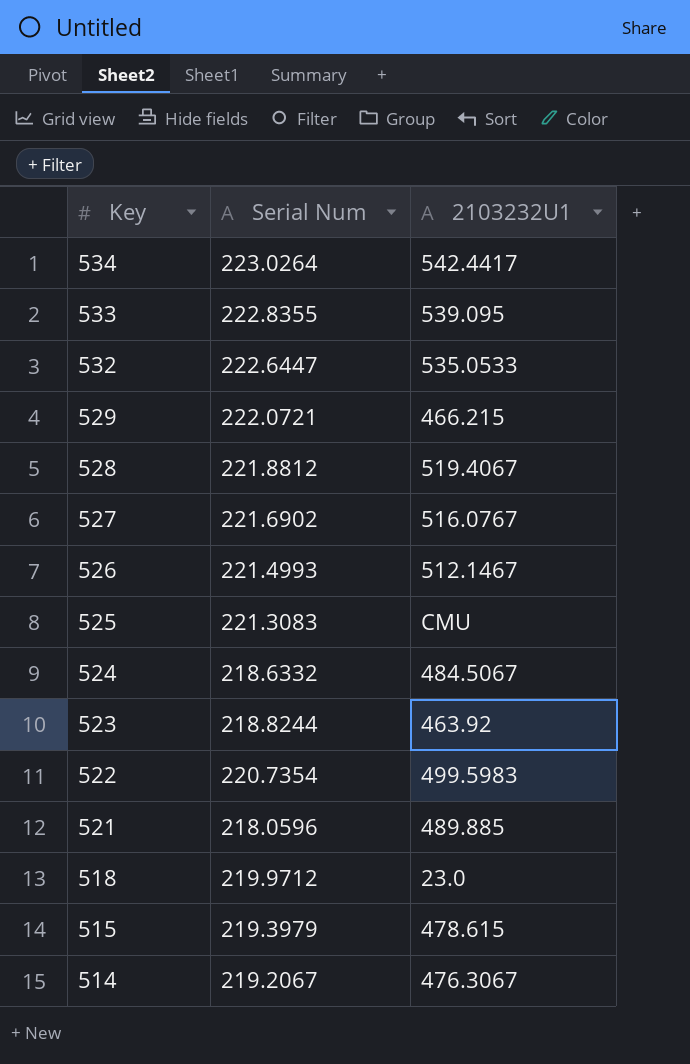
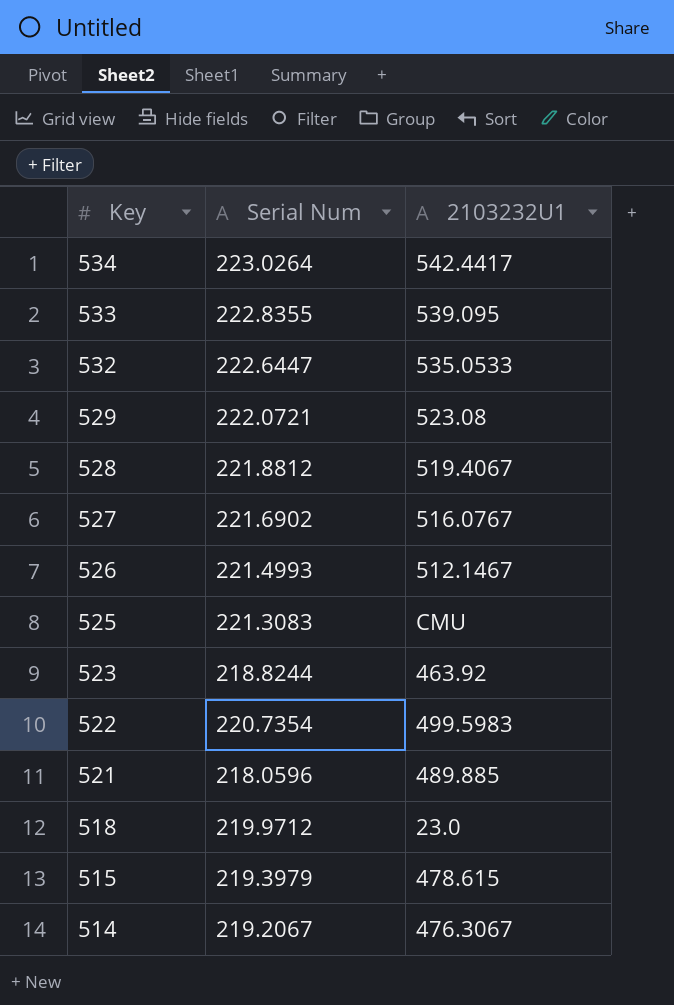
row 524: 218.6332 | 484.5067 -> none
529 | 2103232U1: 466.215 -> 523.08

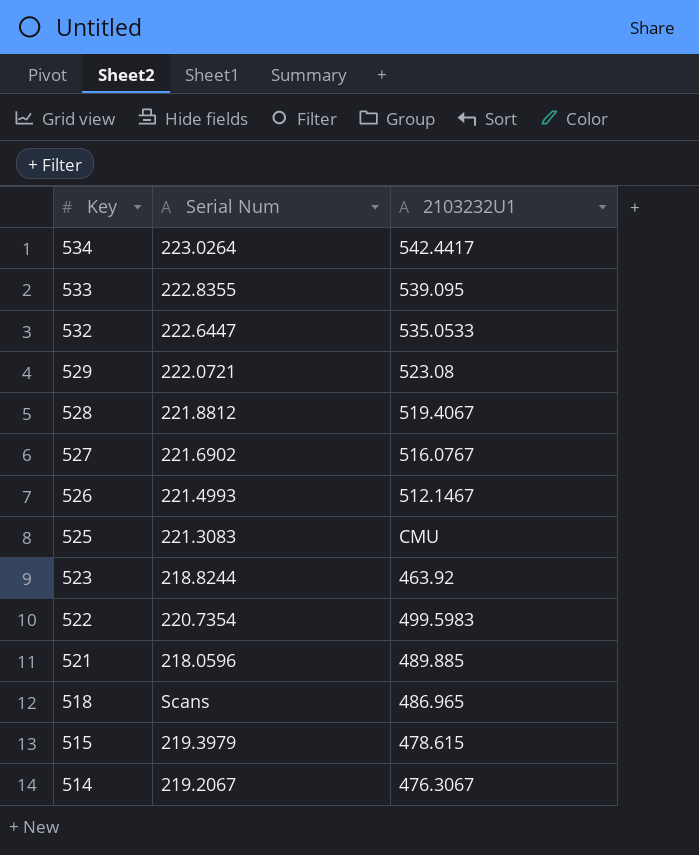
518 | Serial Num: 219.9712 -> Scans
518 | 2103232U1: 23.0 -> 486.965

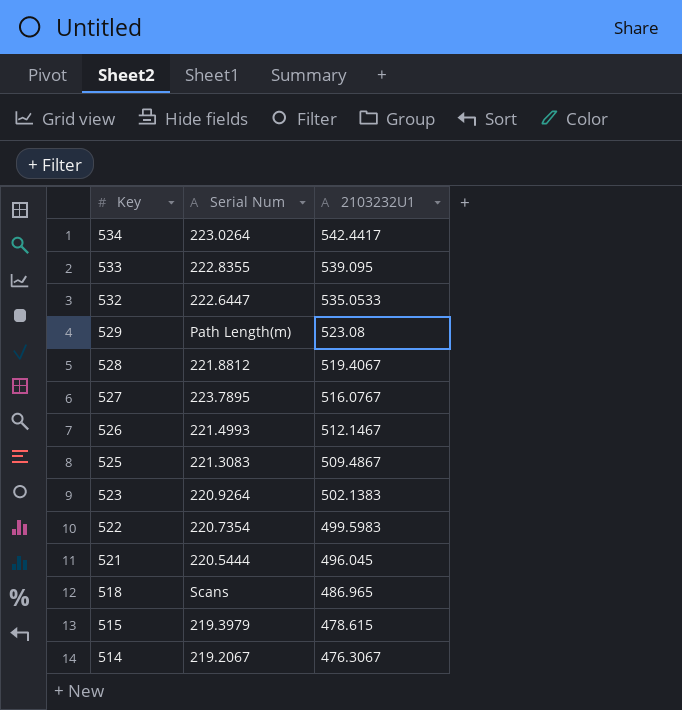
529 | Serial Num: 222.0721 -> Path Length(m)
527 | Serial Num: 221.6902 -> 223.7895
525 | 2103232U1: CMU -> 509.4867
523 | Serial Num: 218.8244 -> 220.9264
523 | 2103232U1: 463.92 -> 502.1383
521 | Serial Num: 218.0596 -> 220.5444
521 | 2103232U1: 489.885 -> 496.045

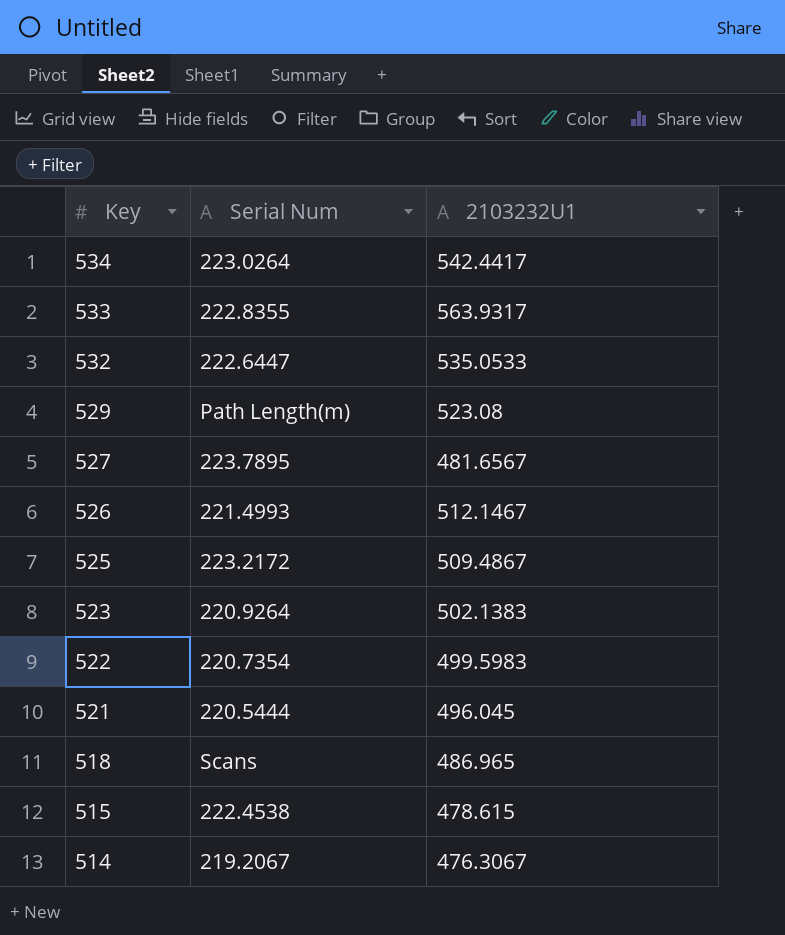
row 528: 221.8812 | 519.4067 -> none
533 | 2103232U1: 539.095 -> 563.9317
527 | 2103232U1: 516.0767 -> 481.6567
525 | Serial Num: 221.3083 -> 223.2172
515 | Serial Num: 219.3979 -> 222.4538

